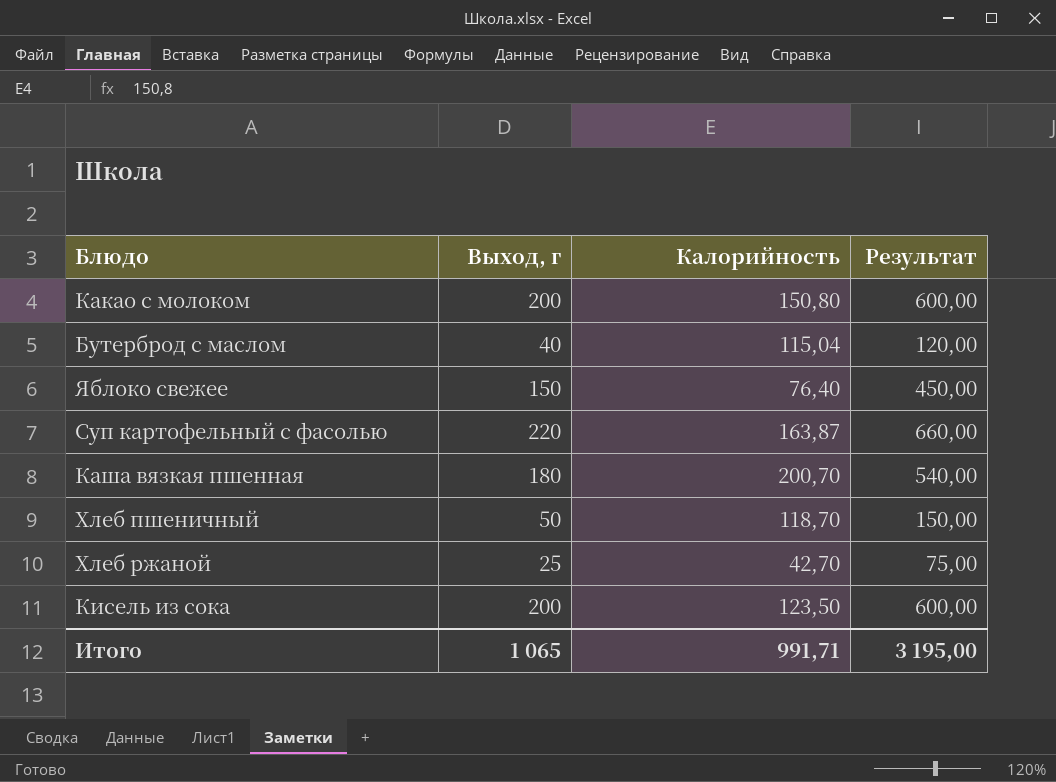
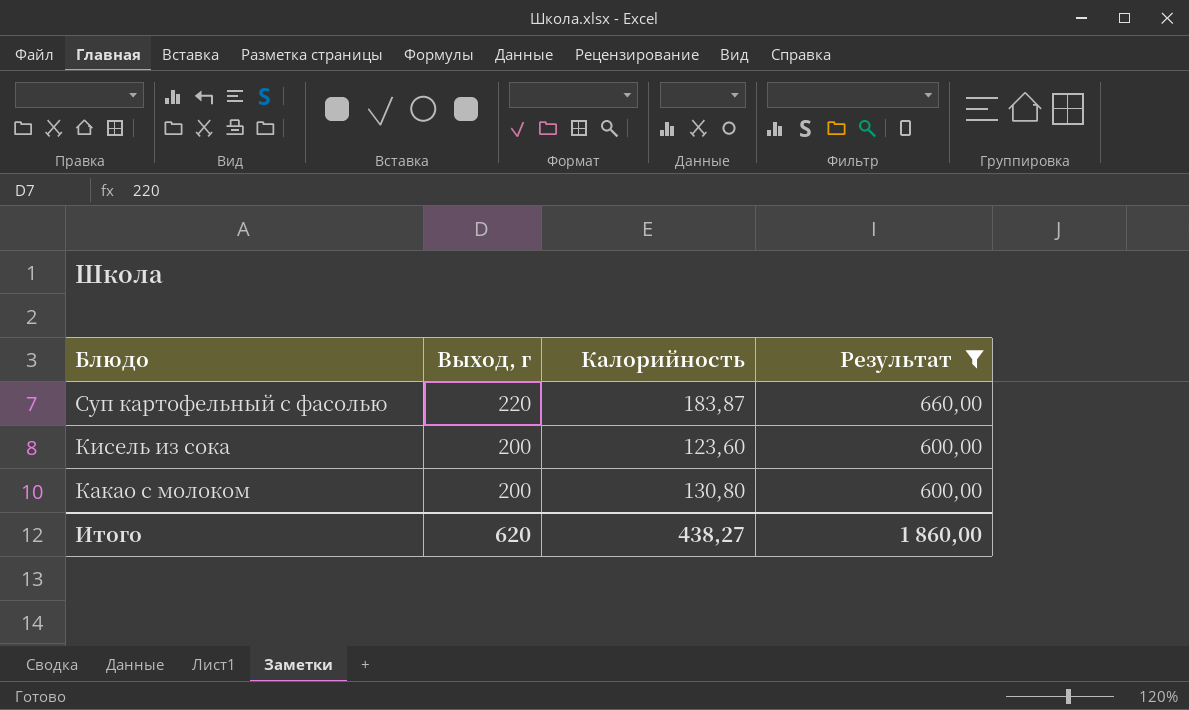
filter: none -> Результат >= 600,00
row order: none -> Блюдо descending
Суп картофельный с фасолью | Калорийность: 163,87 -> 183,87
Кисель из сока | Калорийность: 123,50 -> 123,60
Какао с молоком | Калорийность: 150,80 -> 130,80
Итого | Выход, г: 1 065 -> 620
Итого | Калорийность: 991,71 -> 438,27
Итого | Результат: 3 195,00 -> 1 860,00

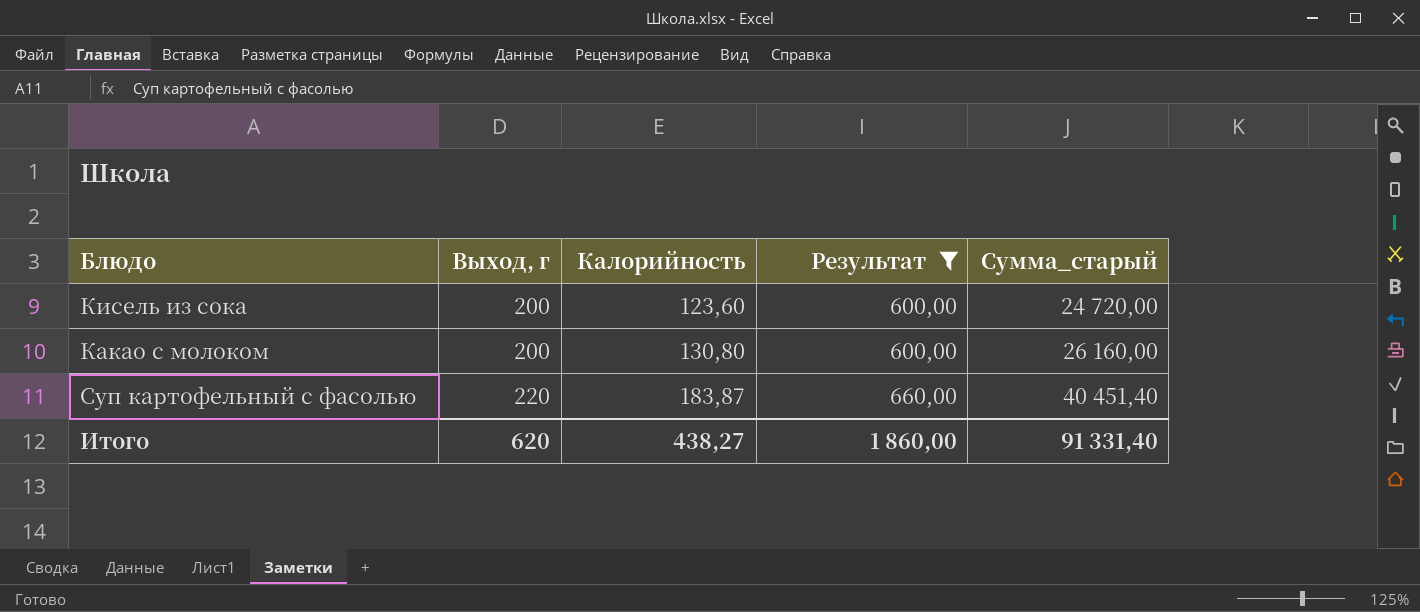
row order: Блюдо descending -> Выход, г ascending
column Сумма_старый | formula: none -> [Выход, г] * [Калорийность]

